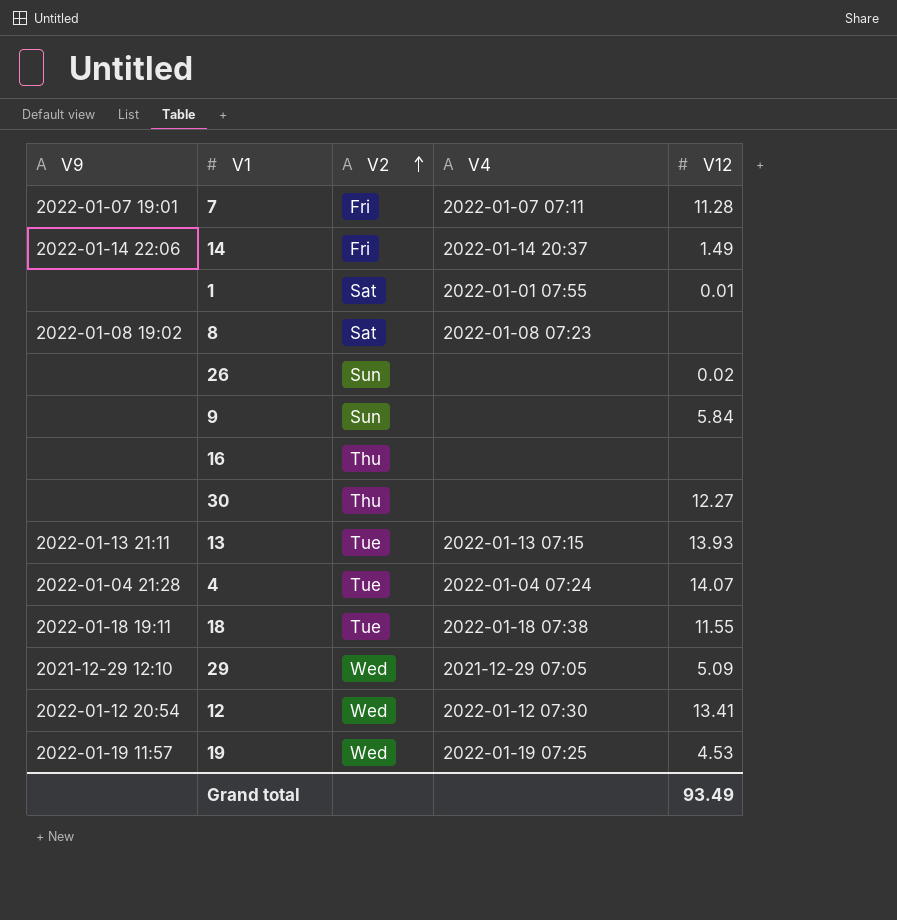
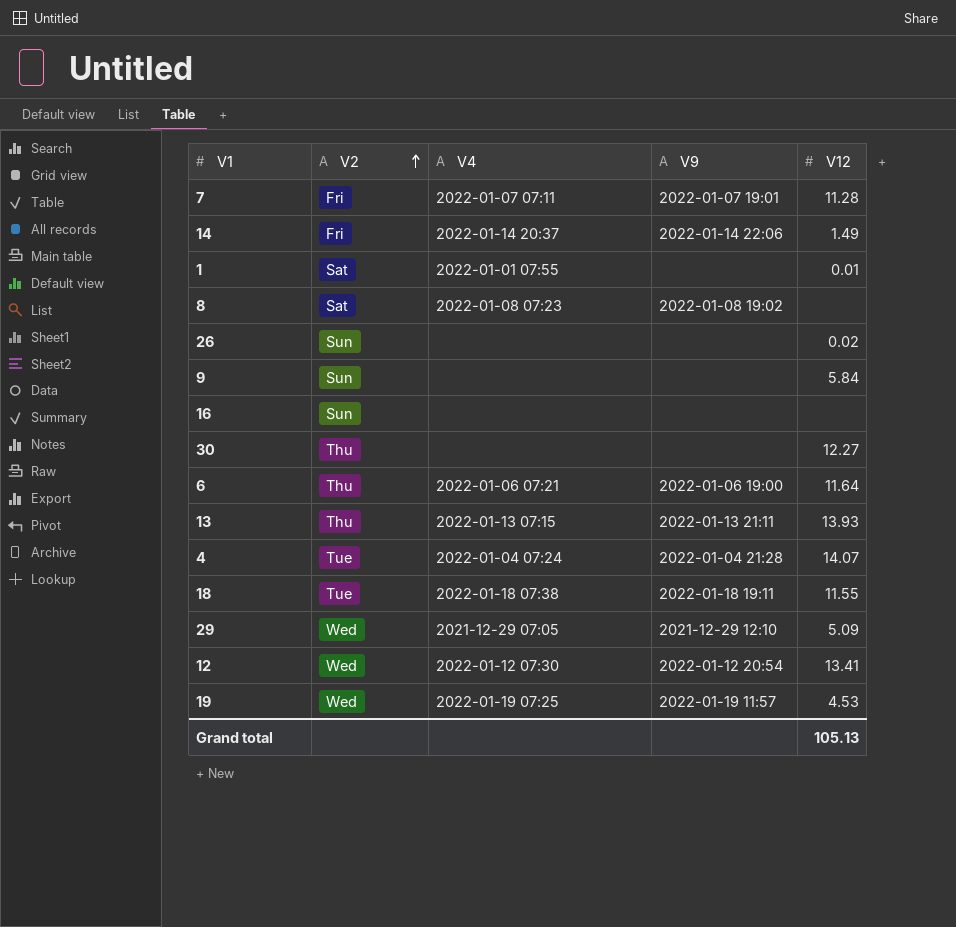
column V9 | position: 1 -> 4
16 | V2: Thu -> Sun
row 6: none -> Thu | 2022-01-06 07:21 | 2022-01-06 19:00 | 11.64
13 | V2: Tue -> Thu
Grand total | V12: 93.49 -> 105.13

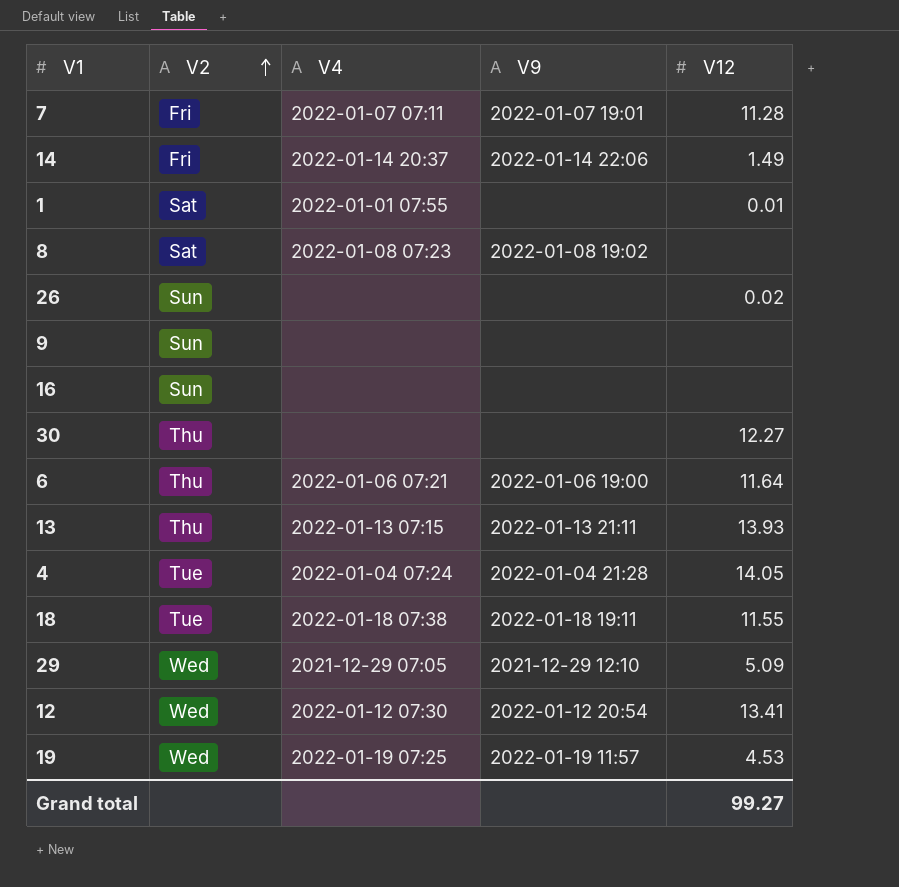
9 | V12: 5.84 -> none
4 | V12: 14.07 -> 14.05
Grand total | V12: 105.13 -> 99.27

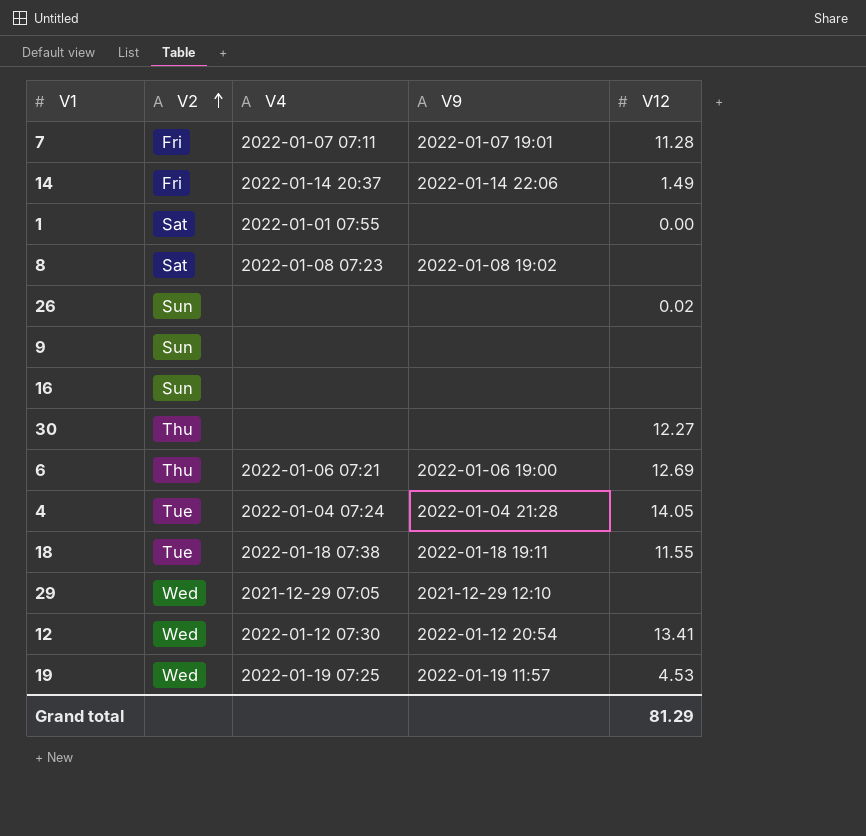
row 13: Thu | 2022-01-13 07:15 | 2022-01-13 21:11 | 13.93 -> none
1 | V12: 0.01 -> 0.00
6 | V12: 11.64 -> 12.69
29 | V12: 5.09 -> none
Grand total | V12: 99.27 -> 81.29

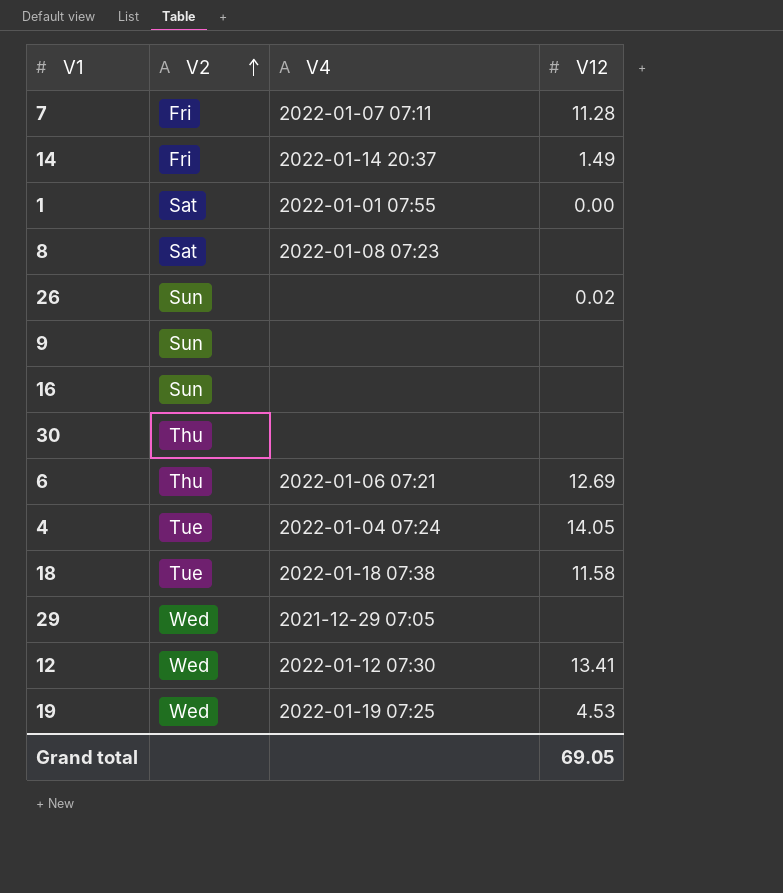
column V9 | position: 4 -> none
30 | V12: 12.27 -> none
18 | V12: 11.55 -> 11.58
Grand total | V12: 81.29 -> 69.05

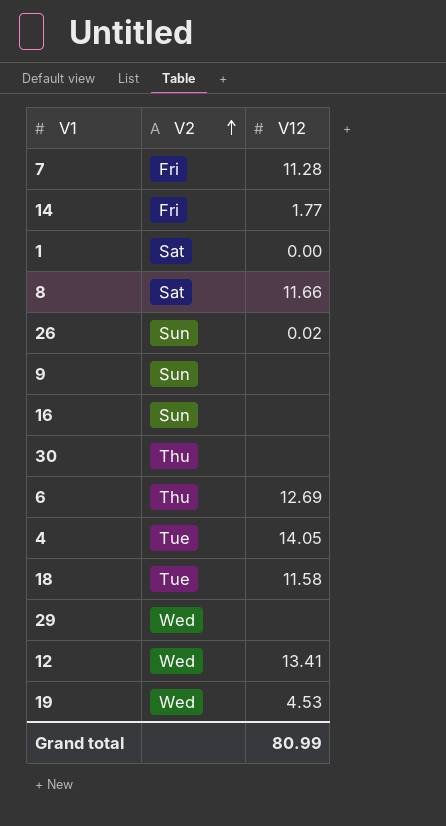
column V4 | position: 3 -> none
14 | V12: 1.49 -> 1.77
8 | V12: none -> 11.66
Grand total | V12: 69.05 -> 80.99

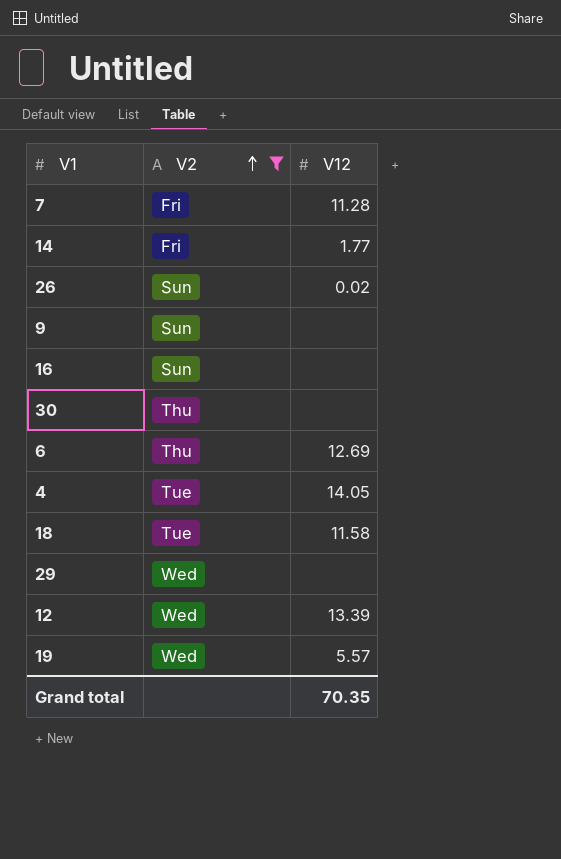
filter: none -> V2 != Sat
12 | V12: 13.41 -> 13.39
19 | V12: 4.53 -> 5.57
Grand total | V12: 80.99 -> 70.35

